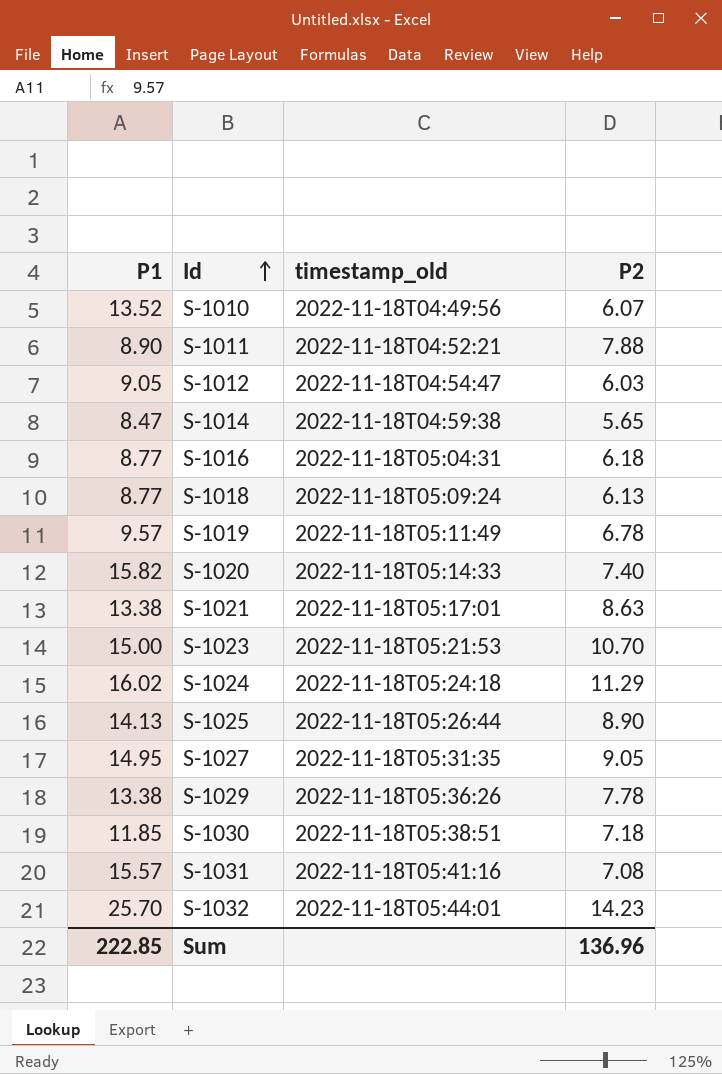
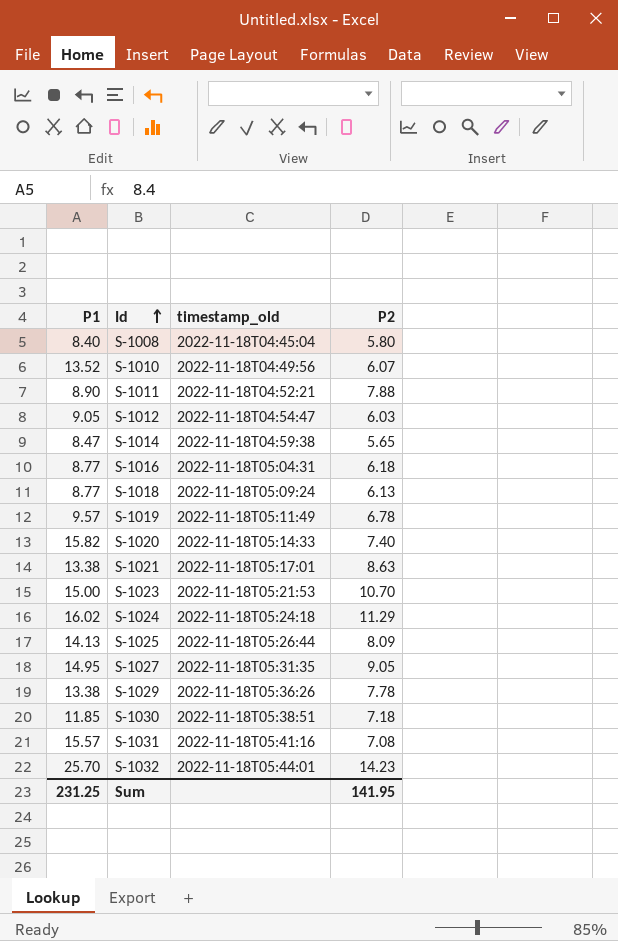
row S-1008: none -> 8.40 | 2022-11-18T04:45:04 | 5.80
S-1025 | P2: 8.90 -> 8.09
Sum | P1: 222.85 -> 231.25
Sum | P2: 136.96 -> 141.95

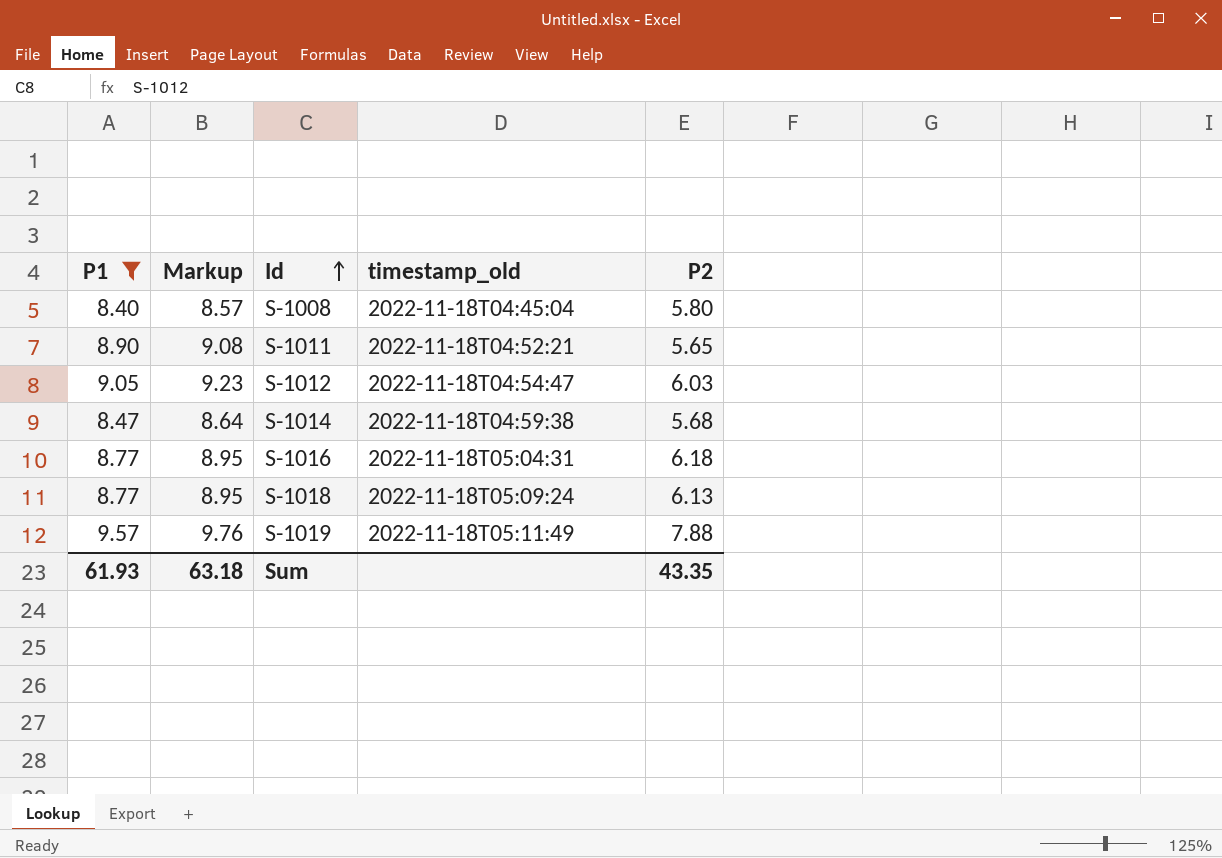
filter: none -> P1 <= 9.57
column Markup | formula: none -> [P1] * 1.02
S-1011 | P2: 7.88 -> 5.65
S-1014 | P2: 5.65 -> 5.68
S-1019 | P2: 6.78 -> 7.88
Sum | P1: 231.25 -> 61.93
Sum | P2: 141.95 -> 43.35

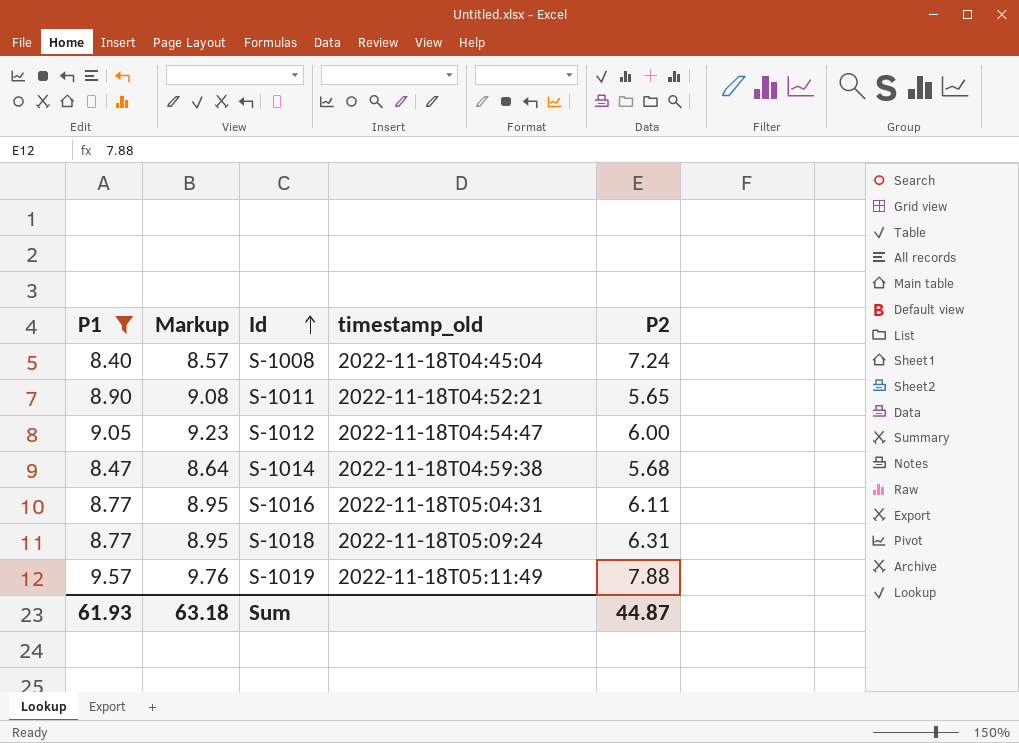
S-1008 | P2: 5.80 -> 7.24
S-1012 | P2: 6.03 -> 6.00
S-1016 | P2: 6.18 -> 6.11
S-1018 | P2: 6.13 -> 6.31
Sum | P2: 43.35 -> 44.87

